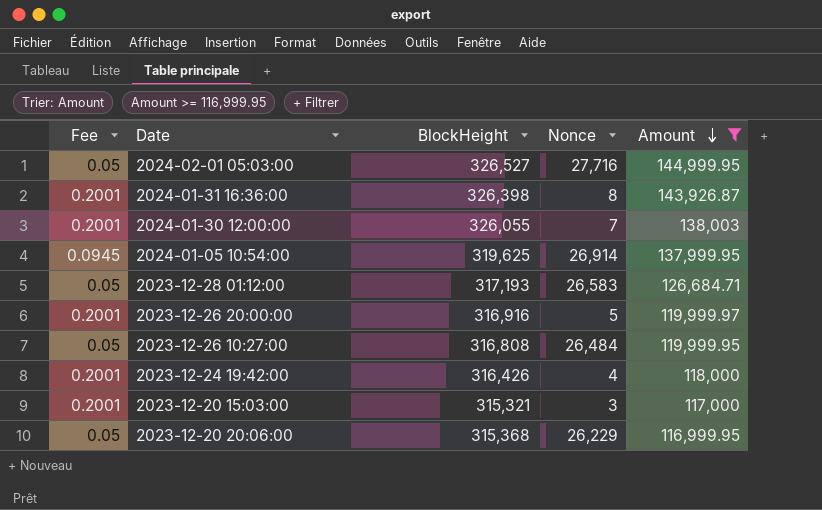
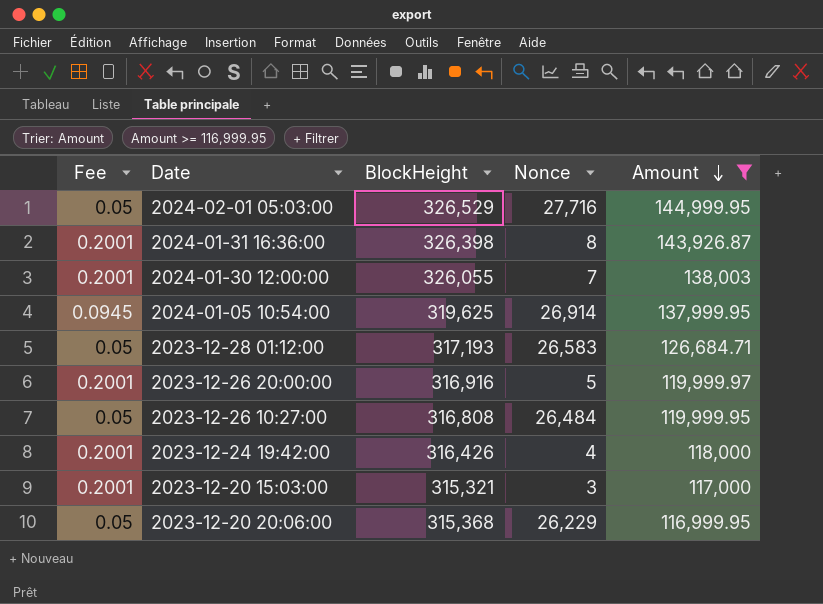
2024-02-01 05:03:00 | BlockHeight: 326,527 -> 326,529

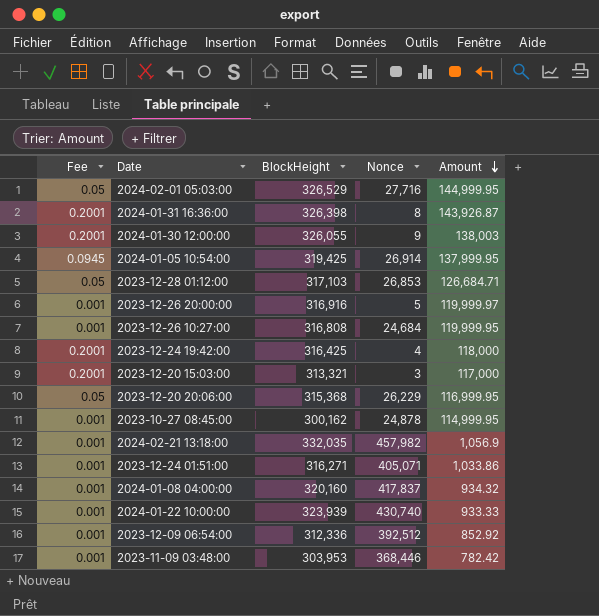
filter: Amount >= 116,999.95 -> none
2024-01-30 12:00:00 | Nonce: 7 -> 9
2024-01-05 10:54:00 | BlockHeight: 319,625 -> 319,425
2023-12-28 01:12:00 | BlockHeight: 317,193 -> 317,103
2023-12-28 01:12:00 | Nonce: 26,583 -> 26,853
2023-12-26 20:00:00 | Fee: 0.2001 -> 0.001
2023-12-26 10:27:00 | Fee: 0.05 -> 0.001
2023-12-26 10:27:00 | Nonce: 26,484 -> 24,684
2023-12-24 19:42:00 | BlockHeight: 316,426 -> 316,425
2023-12-20 15:03:00 | BlockHeight: 315,321 -> 313,321

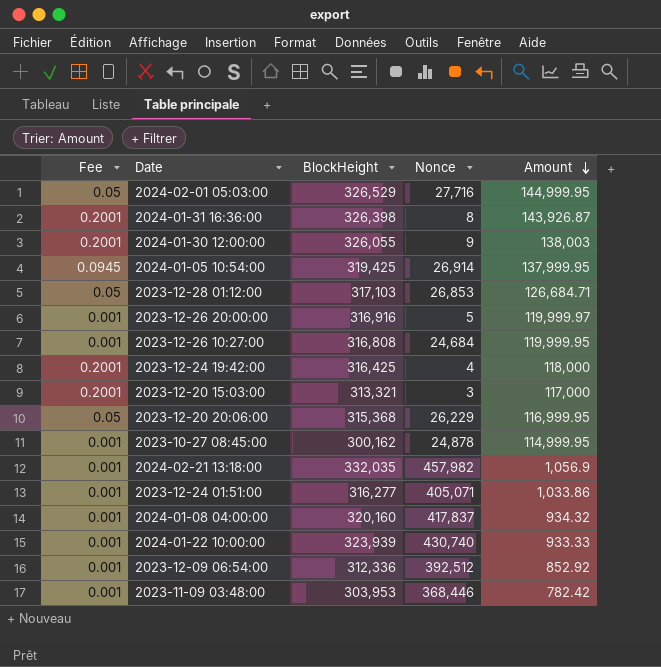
2023-12-24 01:51:00 | BlockHeight: 316,271 -> 316,277

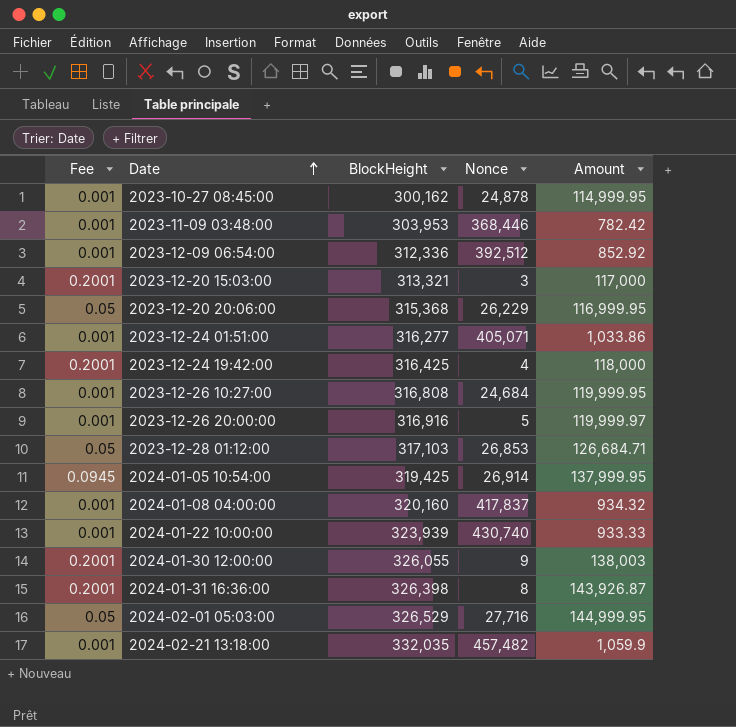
row order: Amount descending -> Date ascending
2024-02-21 13:18:00 | Nonce: 457,982 -> 457,482
2024-02-21 13:18:00 | Amount: 1,056.9 -> 1,059.9

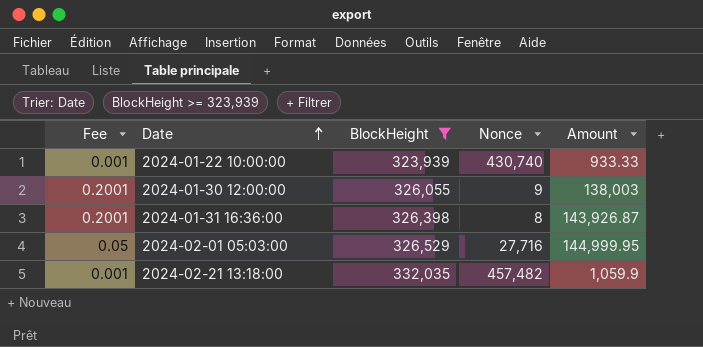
filter: none -> BlockHeight >= 323,939

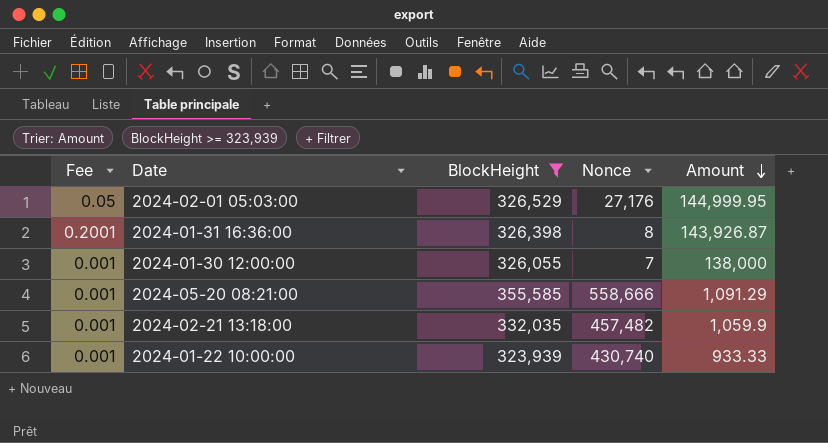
row order: Date ascending -> Amount descending
2024-02-01 05:03:00 | Nonce: 27,716 -> 27,176
2024-01-30 12:00:00 | Fee: 0.2001 -> 0.001
2024-01-30 12:00:00 | Nonce: 9 -> 7
2024-01-30 12:00:00 | Amount: 138,003 -> 138,000
row 2024-05-20 08:21:00: none -> 0.001 | 355,585 | 558,666 | 1,091.29

